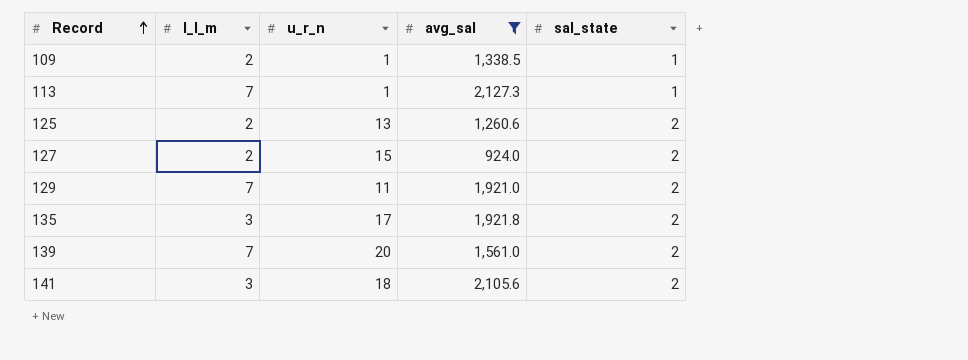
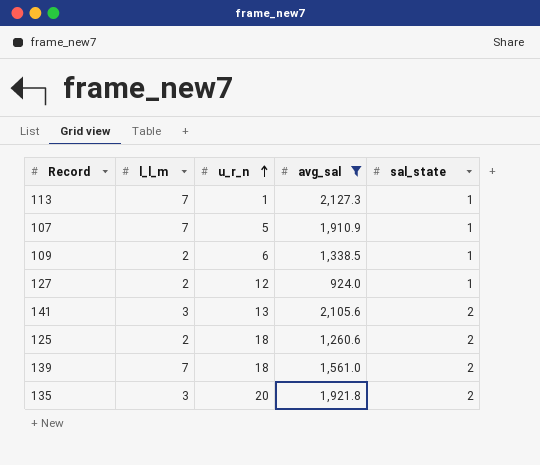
row order: Record ascending -> u_r_n ascending
row 129: 7 | 11 | 1,921.0 | 2 -> none
row 107: none -> 7 | 5 | 1,910.9 | 1
109 | u_r_n: 1 -> 6
127 | u_r_n: 15 -> 12
127 | sal_state: 2 -> 1
141 | u_r_n: 18 -> 13
125 | u_r_n: 13 -> 18
139 | u_r_n: 20 -> 18
135 | u_r_n: 17 -> 20

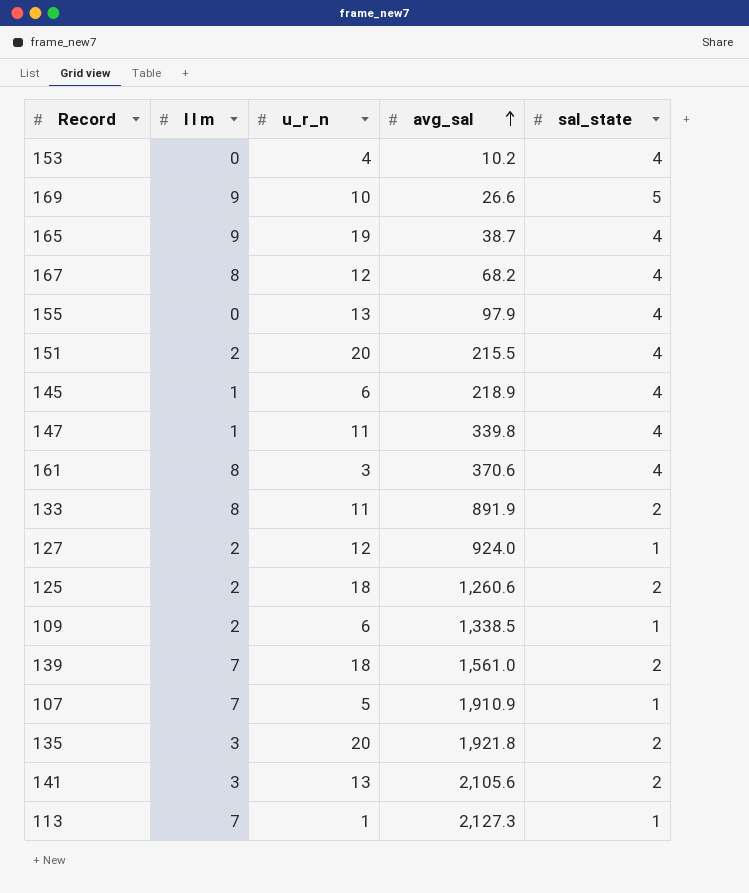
filter: avg_sal >= 924.0 -> none
row order: u_r_n ascending -> avg_sal ascending
column name: l_l_m -> l l m

